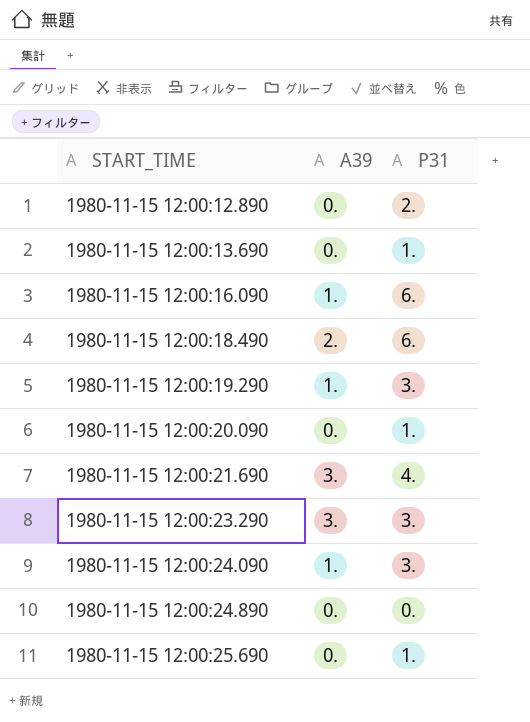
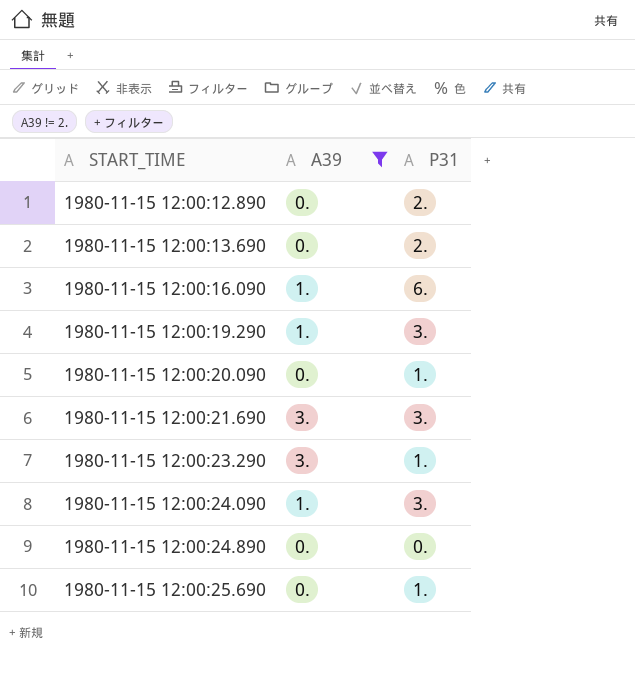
filter: none -> A39 != 2.
1980-11-15 12:00:13.690 | P31: 1. -> 2.
1980-11-15 12:00:21.690 | P31: 4. -> 3.
1980-11-15 12:00:23.290 | P31: 3. -> 1.

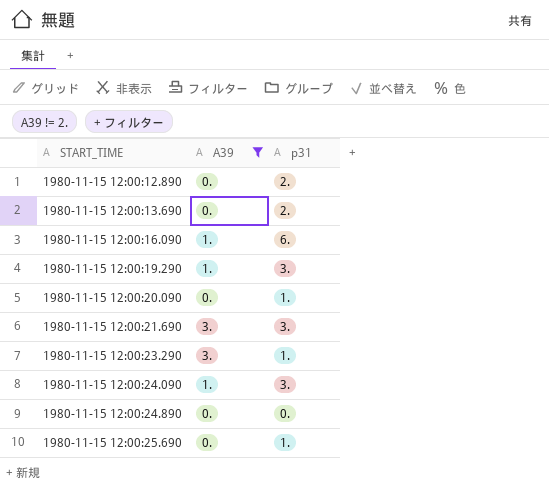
column name: P31 -> p31

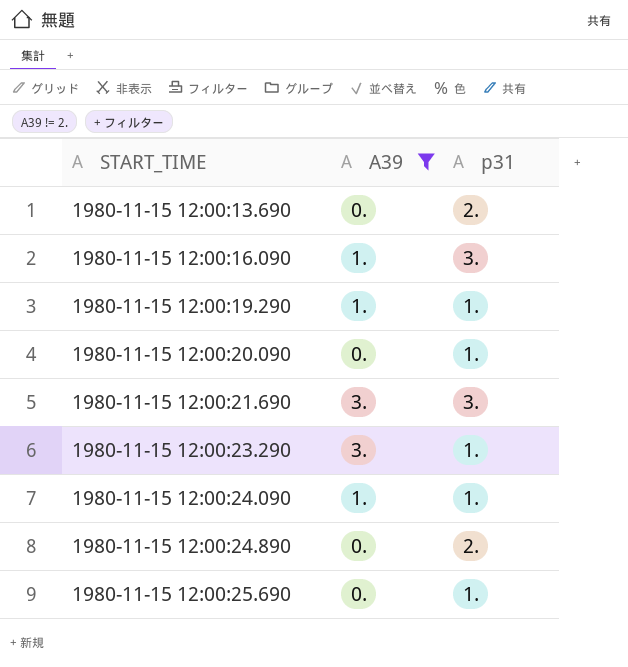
row 1980-11-15 12:00:12.890: 0. | 2. -> none
1980-11-15 12:00:16.090 | p31: 6. -> 3.
1980-11-15 12:00:19.290 | p31: 3. -> 1.
1980-11-15 12:00:24.090 | p31: 3. -> 1.
1980-11-15 12:00:24.890 | p31: 0. -> 2.

